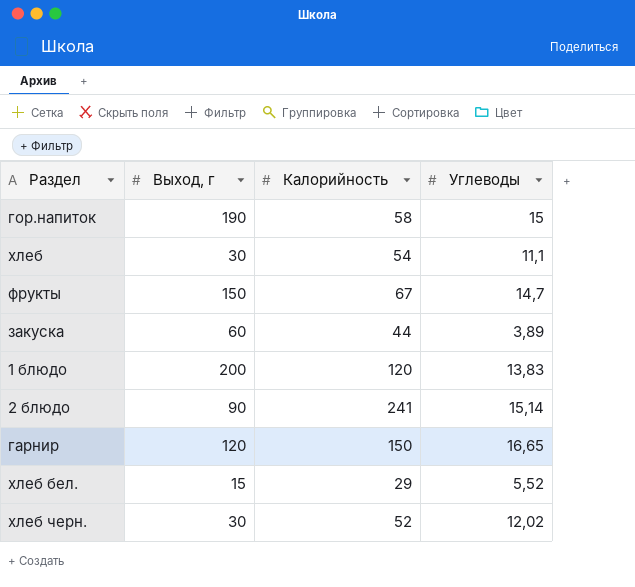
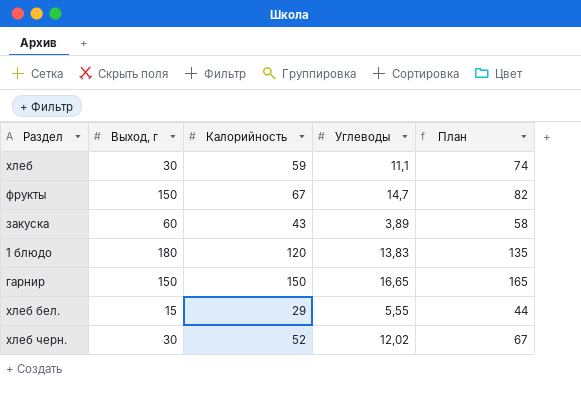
column План | formula: none -> [Калорийность] + 15
row гор.напиток: 190 | 58 | 15 -> none
row 2 блюдо: 90 | 241 | 15,14 -> none
хлеб | Калорийность: 54 -> 59
закуска | Калорийность: 44 -> 43
1 блюдо | Выход, г: 200 -> 180
гарнир | Выход, г: 120 -> 150
хлеб бел. | Углеводы: 5,52 -> 5,55

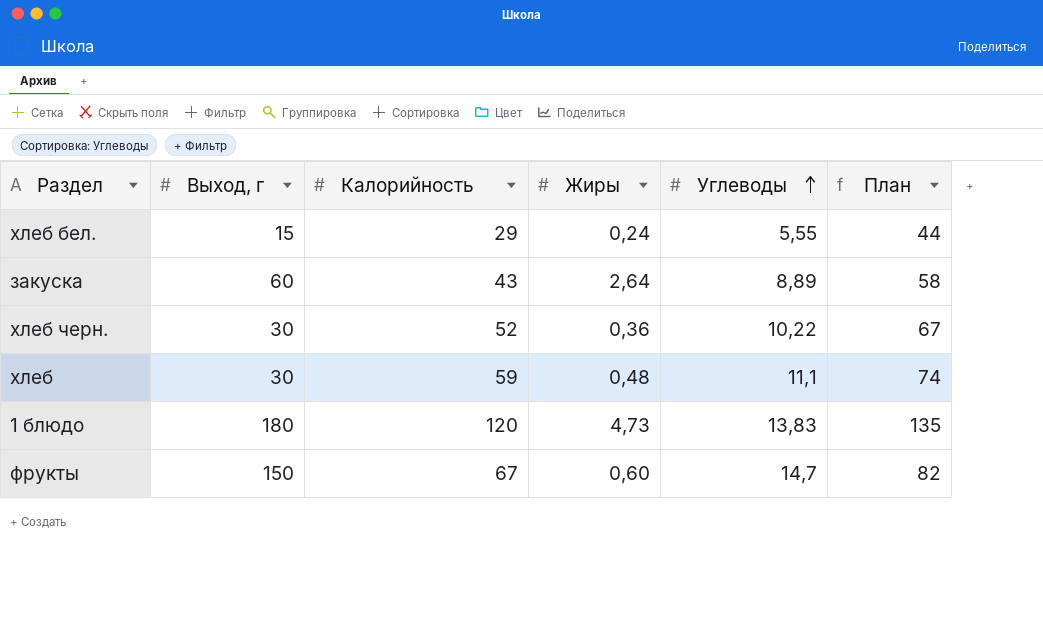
row order: none -> Углеводы ascending
column Жиры | position: none -> 4
row гарнир: 150 | 150 | 16,65 | 165 -> none
закуска | Углеводы: 3,89 -> 8,89
хлеб черн. | Углеводы: 12,02 -> 10,22

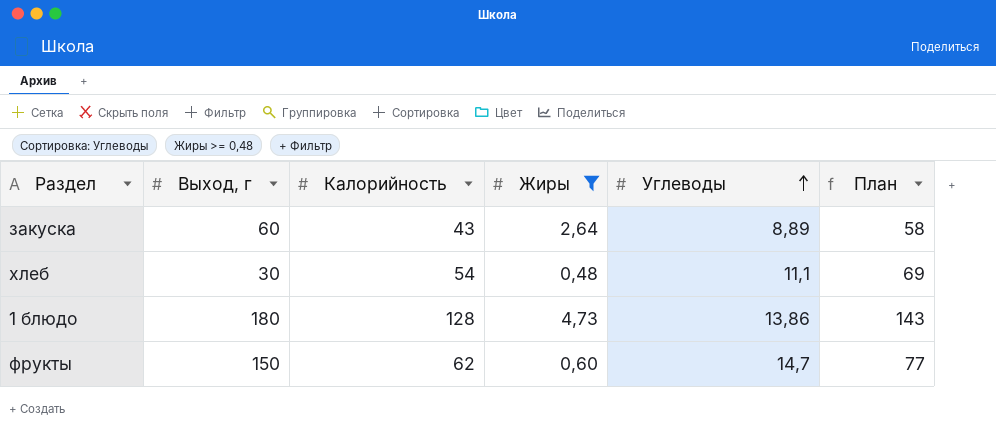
filter: none -> Жиры >= 0,48
хлеб | Калорийность: 59 -> 54
хлеб | План: 74 -> 69
1 блюдо | Калорийность: 120 -> 128
1 блюдо | Углеводы: 13,83 -> 13,86
1 блюдо | План: 135 -> 143
фрукты | Калорийность: 67 -> 62
фрукты | План: 82 -> 77

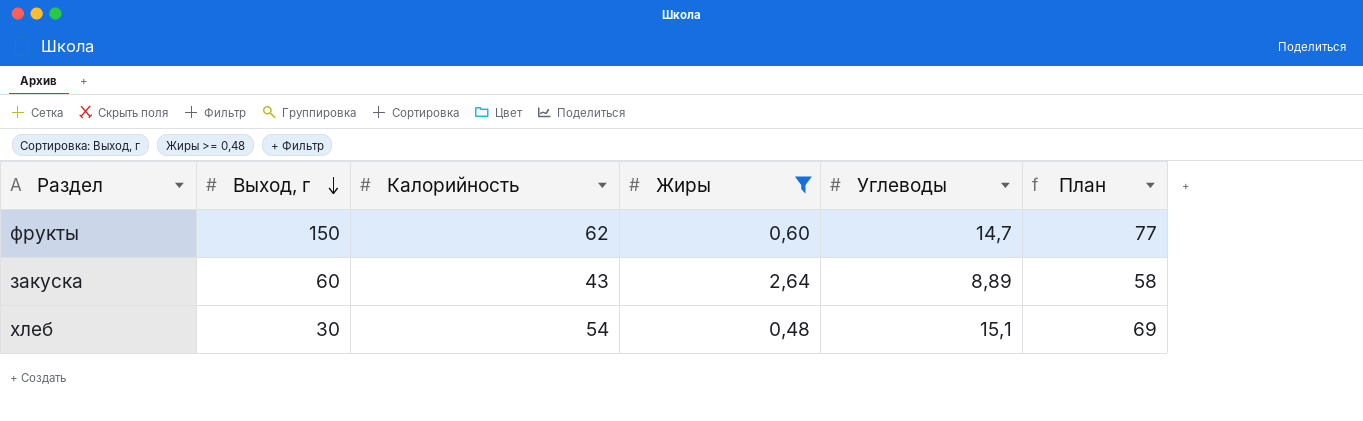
row order: Углеводы ascending -> Выход, г descending
row 1 блюдо: 180 | 128 | 4,73 | 13,86 | 143 -> none
хлеб | Углеводы: 11,1 -> 15,1

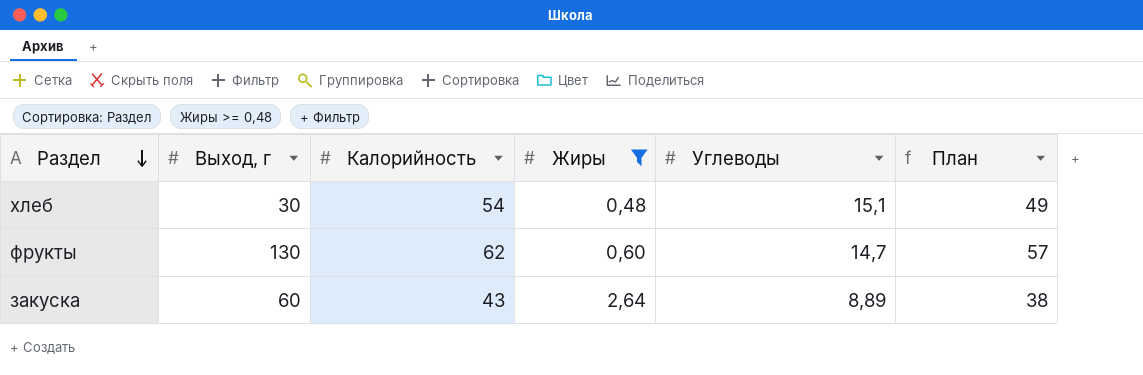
row order: Выход, г descending -> Раздел descending
column План | formula: [Калорийность] + 15 -> [Калорийность] - 5
фрукты | Выход, г: 150 -> 130

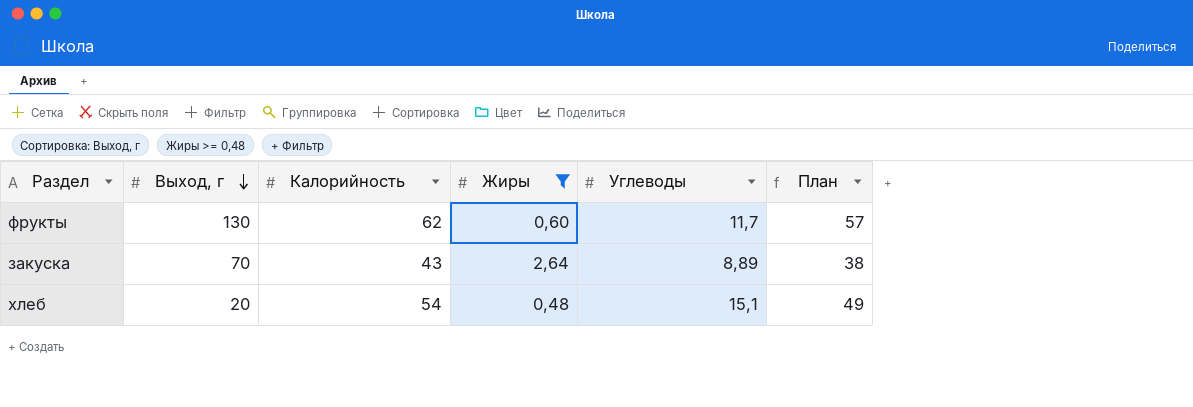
row order: Раздел descending -> Выход, г descending
фрукты | Углеводы: 14,7 -> 11,7
закуска | Выход, г: 60 -> 70
хлеб | Выход, г: 30 -> 20

